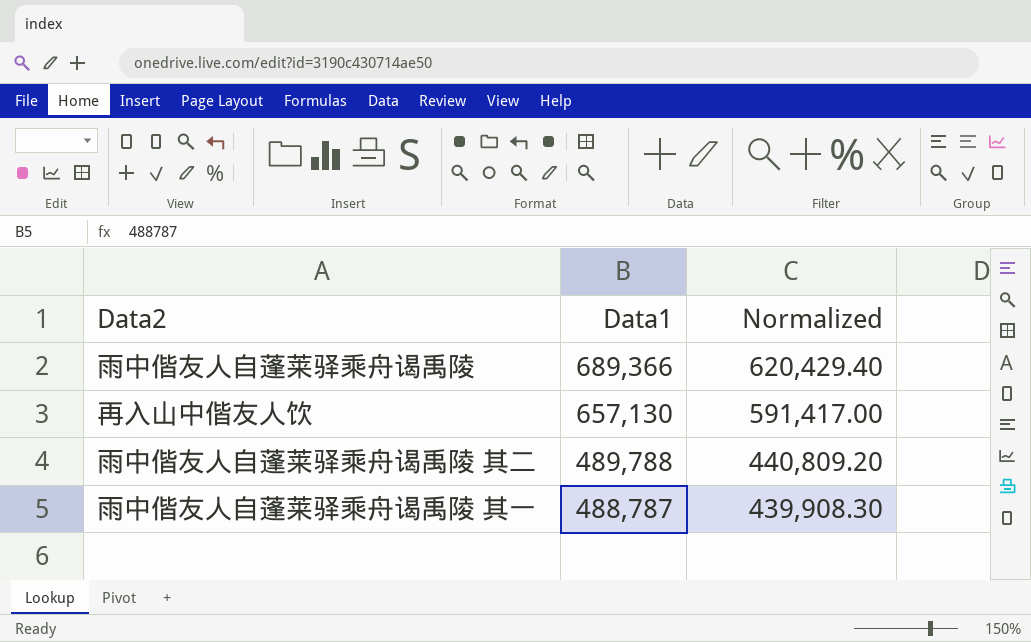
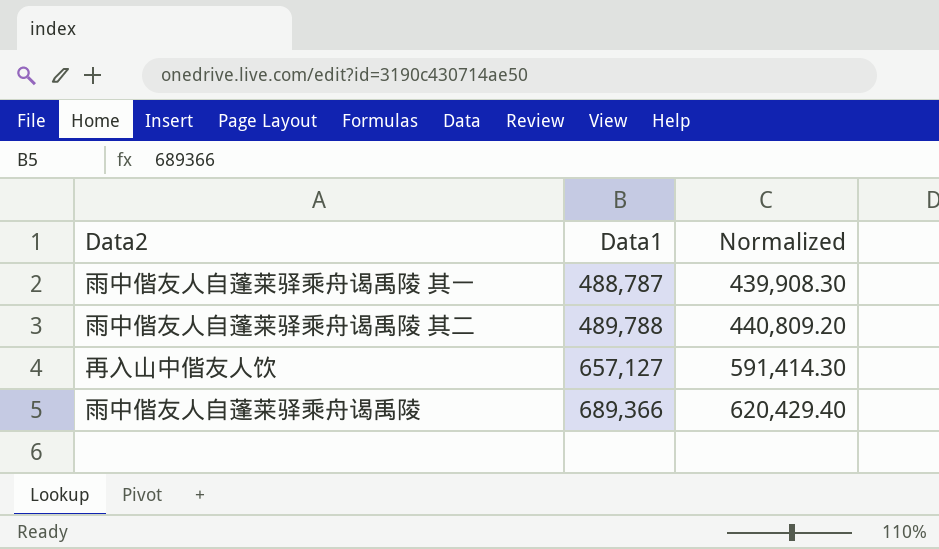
row order: Data1 descending -> Data1 ascending
再入山中偕友人饮 | Data1: 657,130 -> 657,127
再入山中偕友人饮 | Normalized: 591,417.00 -> 591,414.30

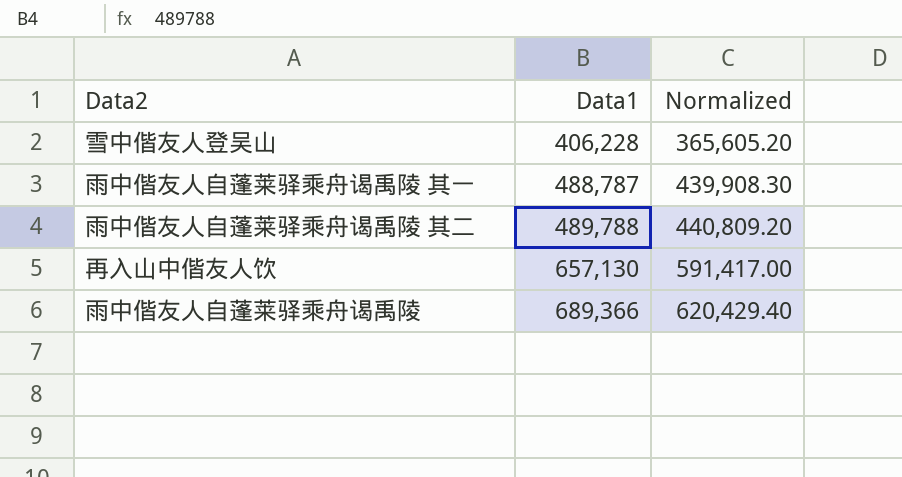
row 雪中偕友人登吴山: none -> 406,228 | 365,605.20
再入山中偕友人饮 | Data1: 657,127 -> 657,130
再入山中偕友人饮 | Normalized: 591,414.30 -> 591,417.00

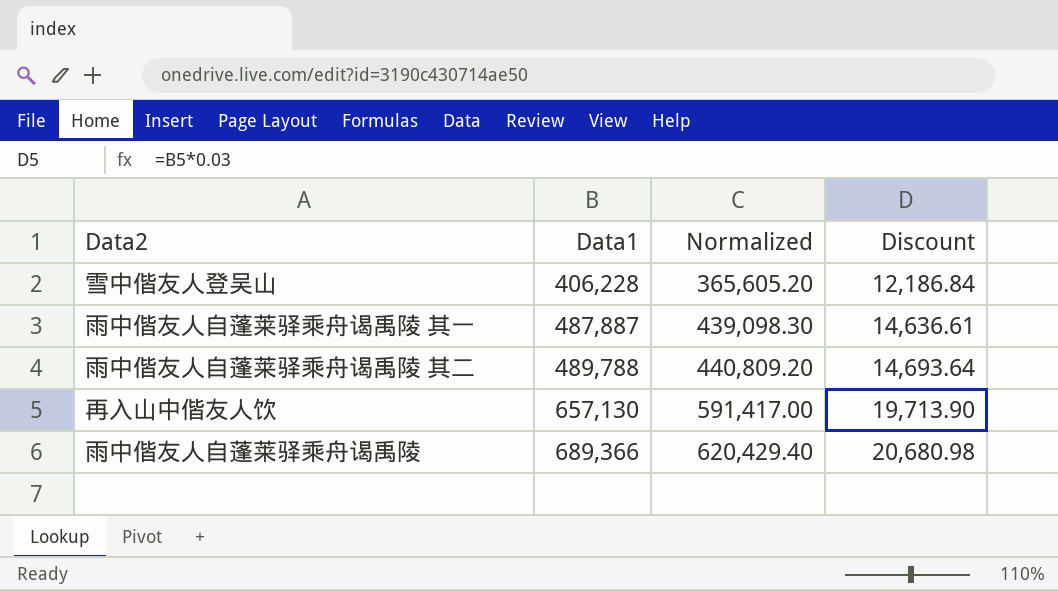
column Discount | formula: none -> [Data1] * 0.03
雨中偕友人自蓬莱驿乘舟谒禹陵 其一 | Data1: 488,787 -> 487,887
雨中偕友人自蓬莱驿乘舟谒禹陵 其一 | Normalized: 439,908.30 -> 439,098.30

